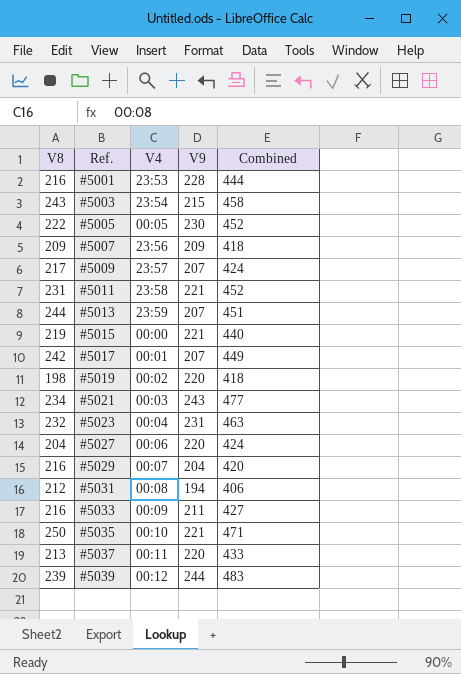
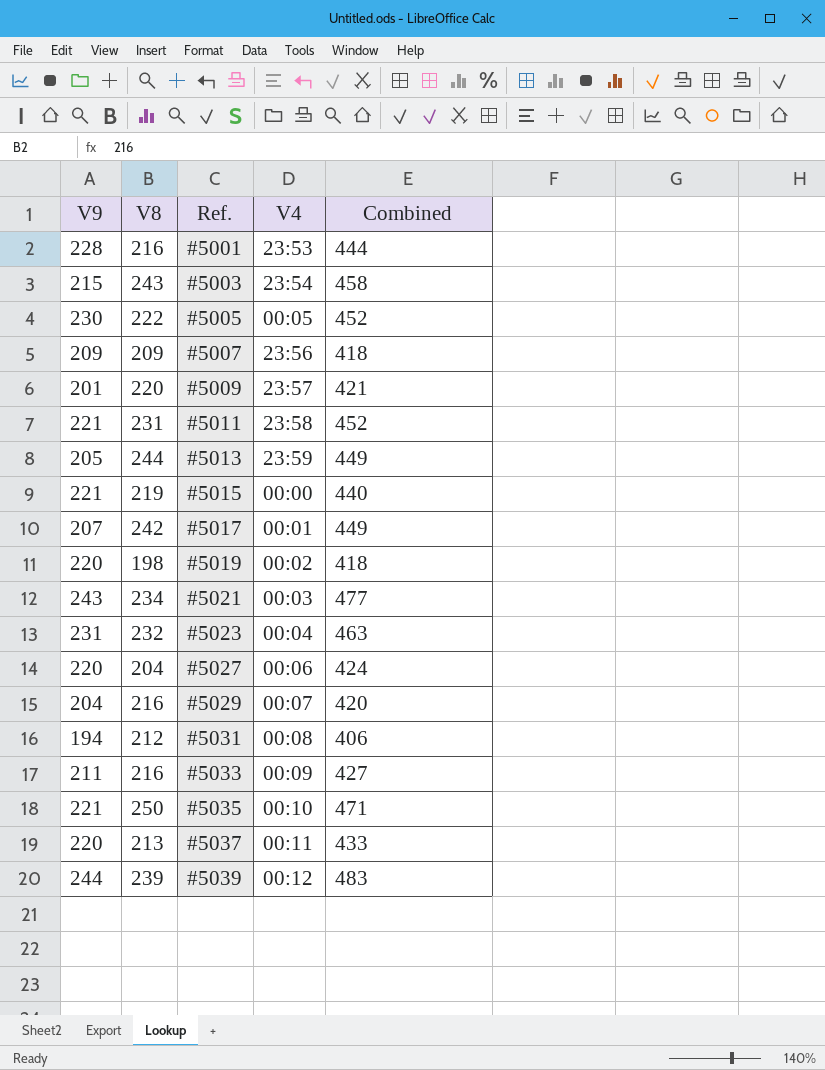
column V9 | position: 4 -> 1
#5009 | V9: 207 -> 201
#5009 | V8: 217 -> 220
#5009 | Combined: 424 -> 421
#5013 | V9: 207 -> 205
#5013 | Combined: 451 -> 449

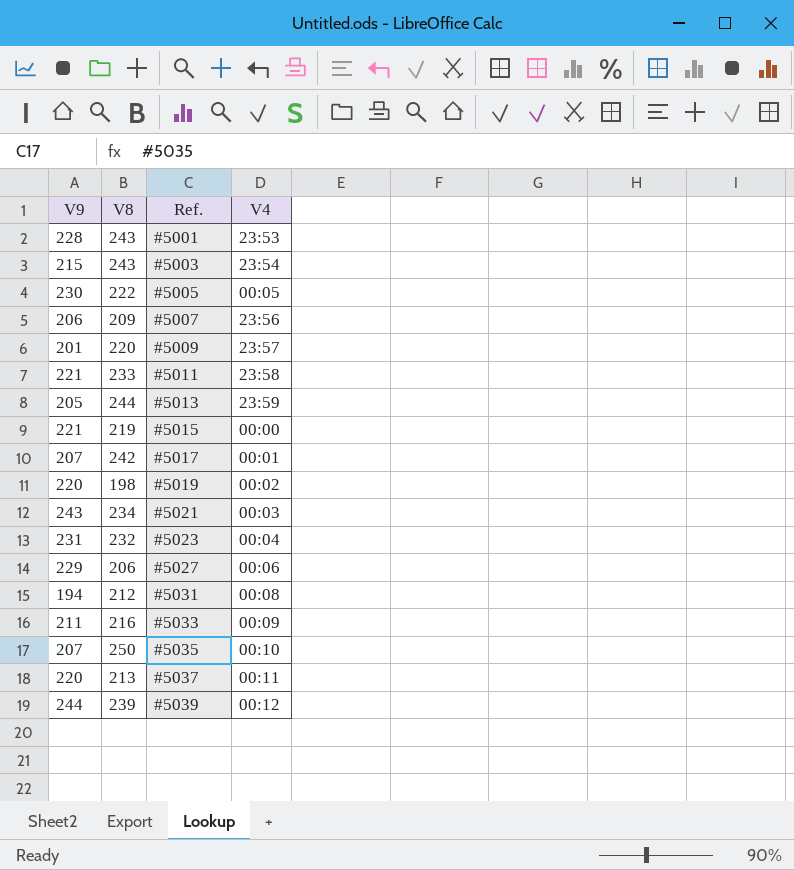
column Combined | formula: [V9] + [V8] -> none
row #5029: 204 | 216 | 00:07 | 420 -> none
#5001 | V8: 216 -> 243
#5007 | V9: 209 -> 206
#5011 | V8: 231 -> 233
#5027 | V9: 220 -> 229
#5027 | V8: 204 -> 206
#5035 | V9: 221 -> 207

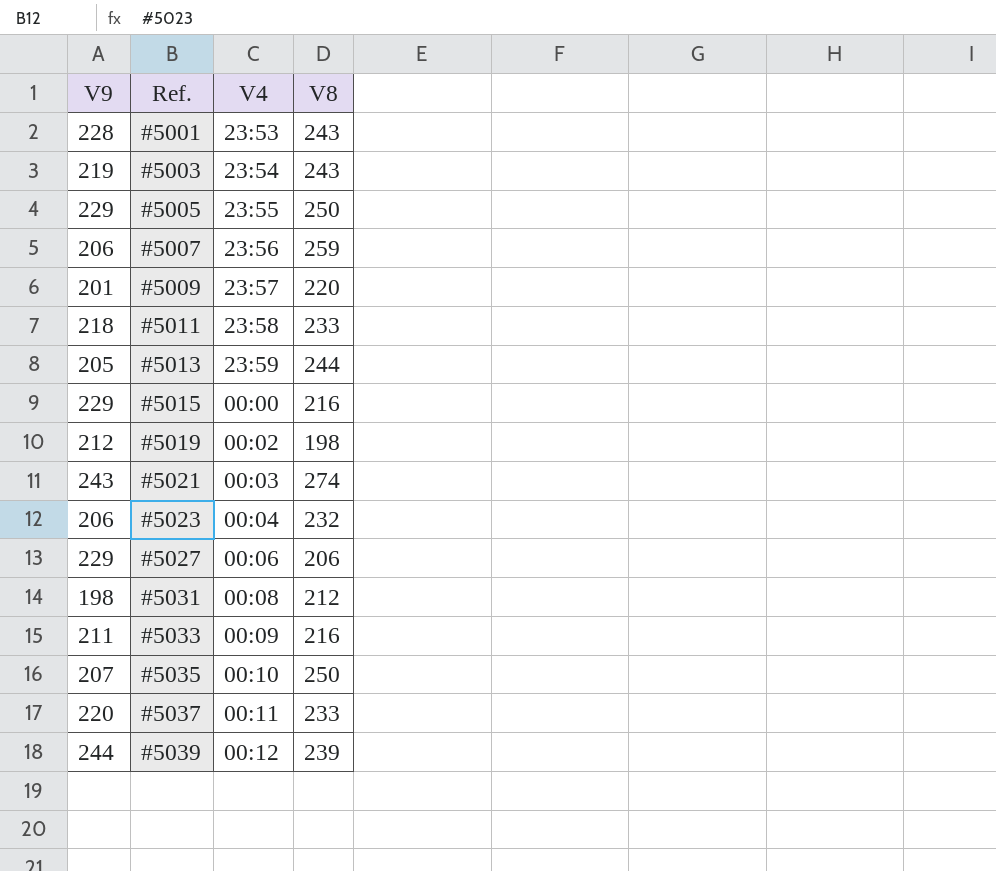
column V8 | position: 2 -> 4
row #5017: 207 | 242 | 00:01 -> none
#5003 | V9: 215 -> 219
#5005 | V9: 230 -> 229
#5005 | V4: 00:05 -> 23:55
#5005 | V8: 222 -> 250
#5007 | V8: 209 -> 259
#5011 | V9: 221 -> 218
#5015 | V9: 221 -> 229
#5015 | V8: 219 -> 216
#5019 | V9: 220 -> 212
#5021 | V8: 234 -> 274
#5023 | V9: 231 -> 206
#5031 | V9: 194 -> 198
#5037 | V8: 213 -> 233

